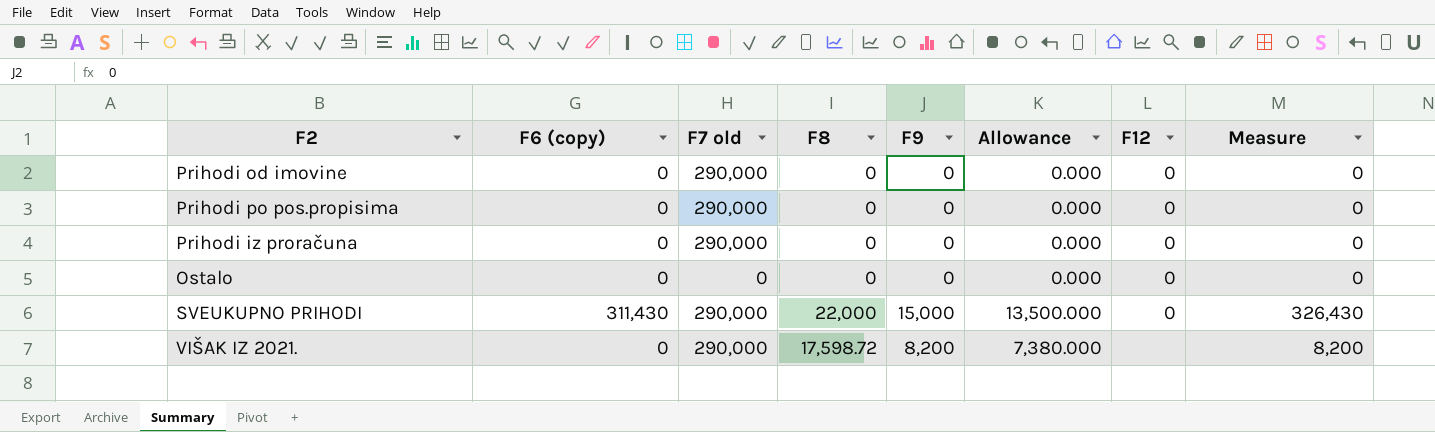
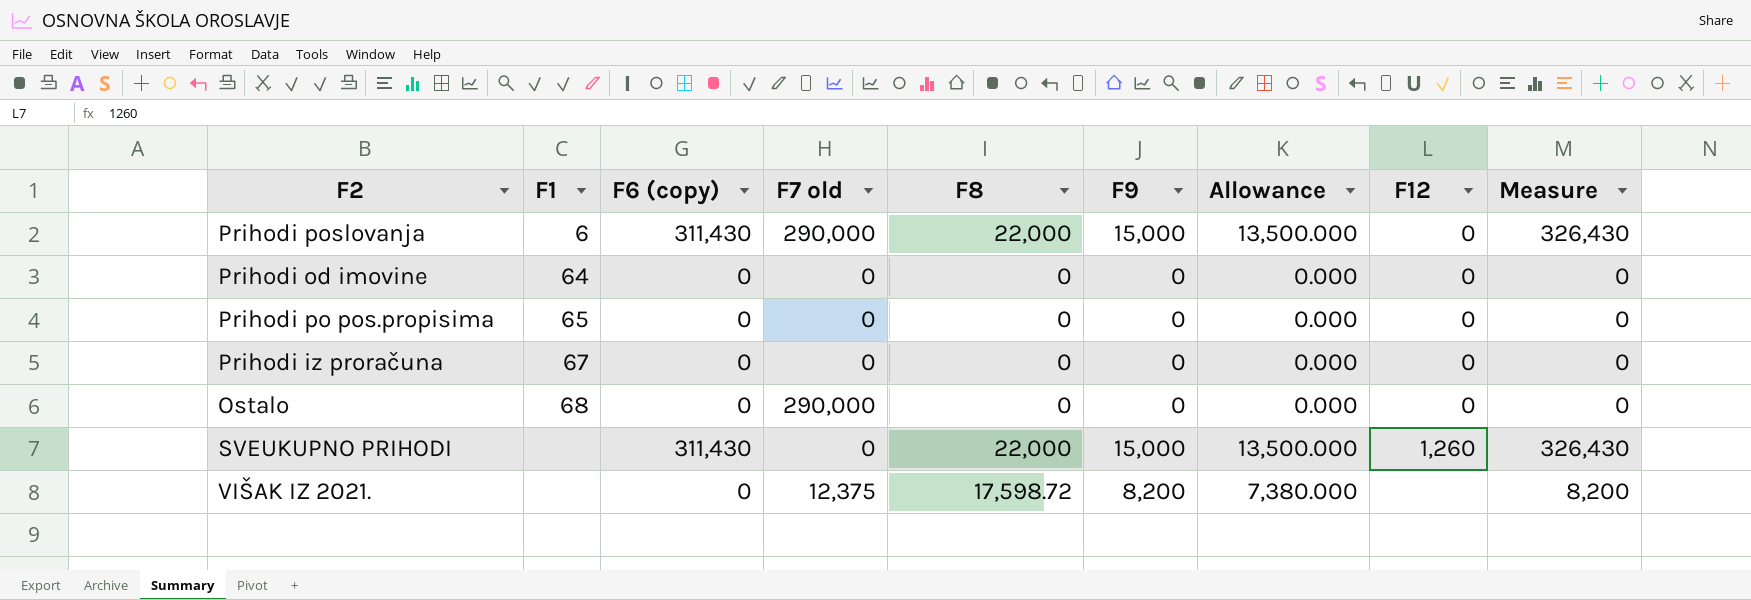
column F1 | position: none -> 2
row Prihodi poslovanja: none -> 6 | 311,430 | 290,000 | 22,000 | 15,000 | 13,500.000 | 0 | 326,430
Prihodi od imovine | F7 old: 290,000 -> 0
Prihodi po pos.propisima | F7 old: 290,000 -> 0
Prihodi iz proračuna | F7 old: 290,000 -> 0
Ostalo | F7 old: 0 -> 290,000
SVEUKUPNO PRIHODI | F7 old: 290,000 -> 0
SVEUKUPNO PRIHODI | F12: 0 -> 1,260
VIŠAK IZ 2021. | F7 old: 290,000 -> 12,375

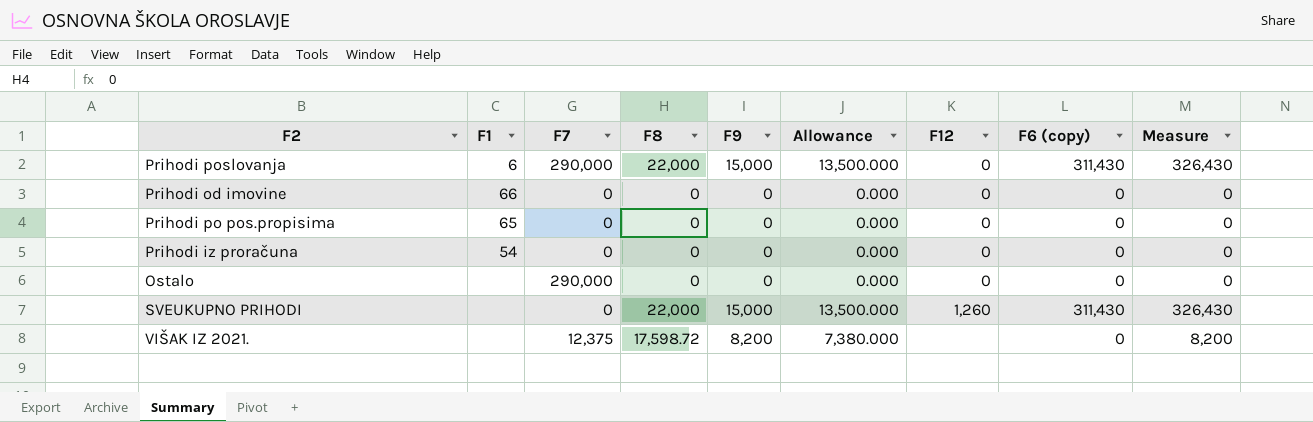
column name: F7 old -> F7
column F6 (copy) | position: 3 -> 8
Prihodi od imovine | F1: 64 -> 66
Prihodi iz proračuna | F1: 67 -> 54
Ostalo | F1: 68 -> none

